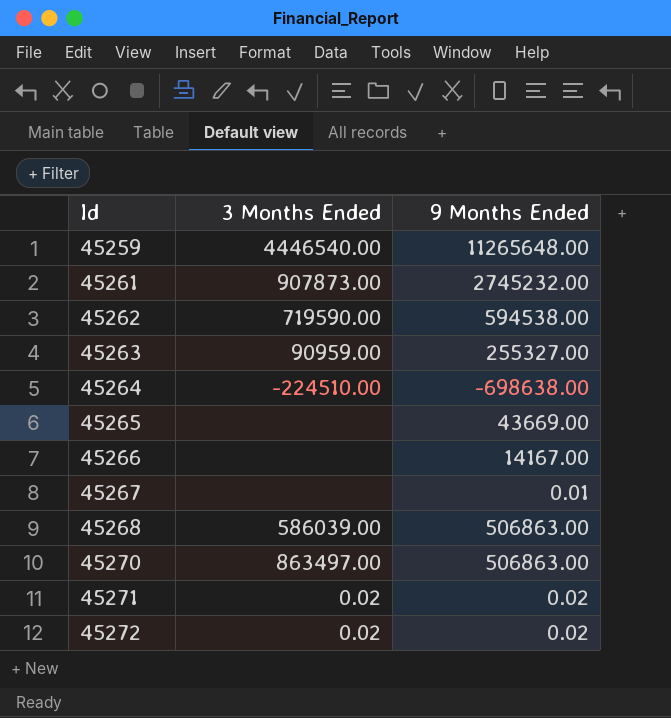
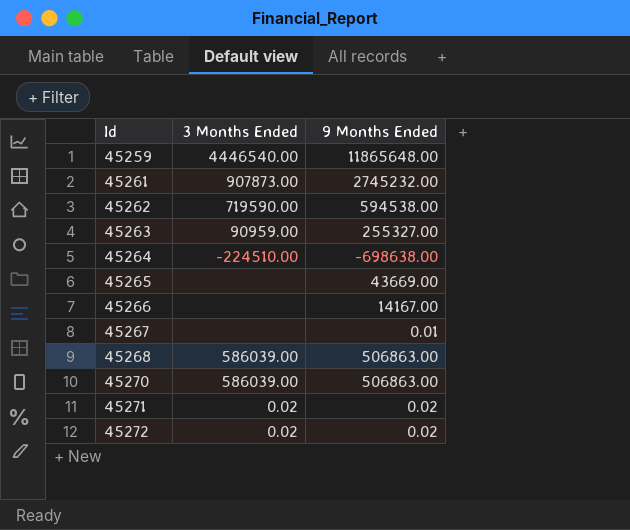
45259 | 9 Months Ended: 11265648.00 -> 11865648.00
45270 | 3 Months Ended: 863497.00 -> 586039.00

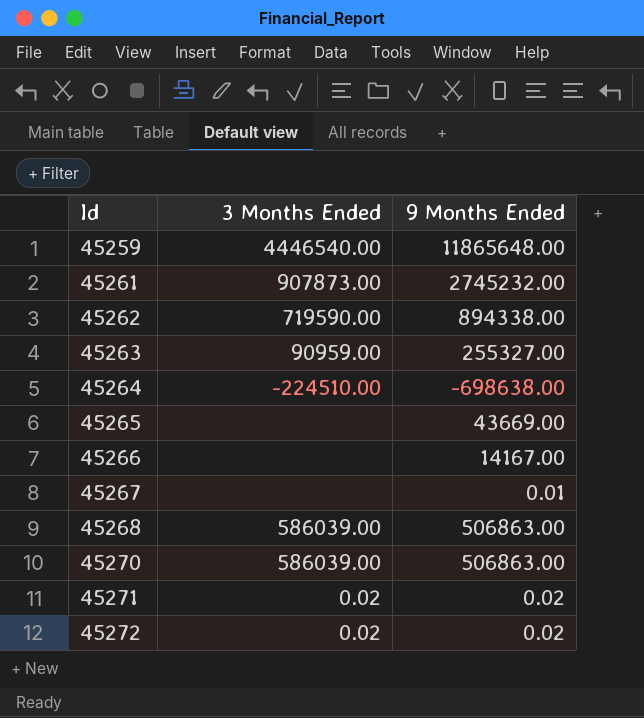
45262 | 9 Months Ended: 594538.00 -> 894338.00

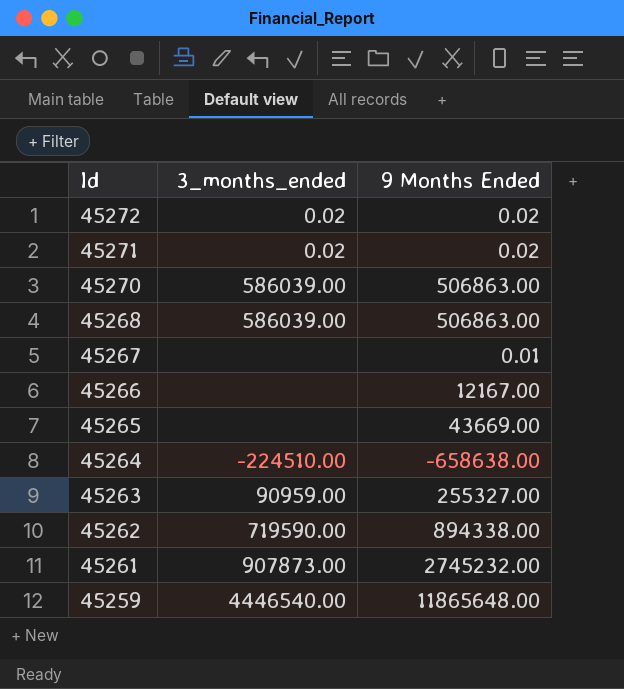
row order: Id ascending -> Id descending
column name: 3 Months Ended -> 3_months_ended
45266 | 9 Months Ended: 14167.00 -> 12167.00
45264 | 9 Months Ended: -698638.00 -> -658638.00

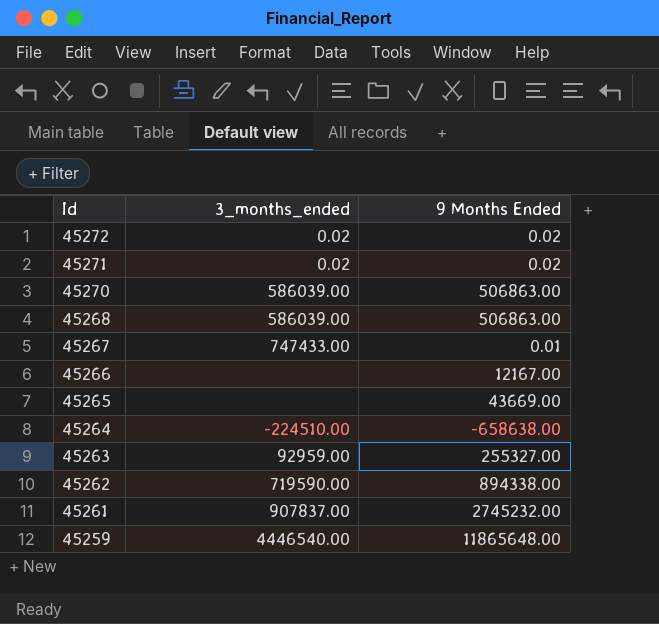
45267 | 3_months_ended: none -> 747433.00
45263 | 3_months_ended: 90959.00 -> 92959.00
45261 | 3_months_ended: 907873.00 -> 907837.00

